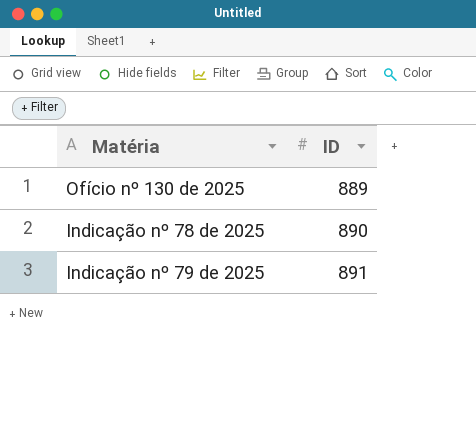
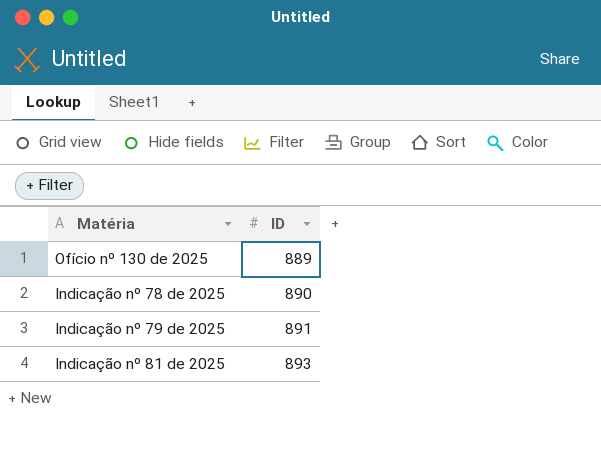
row Indicação nº 81 de 2025: none -> 893

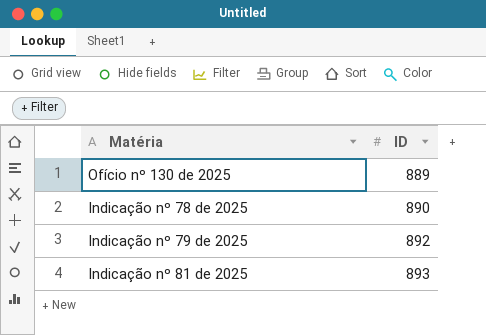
Indicação nº 79 de 2025 | ID: 891 -> 892

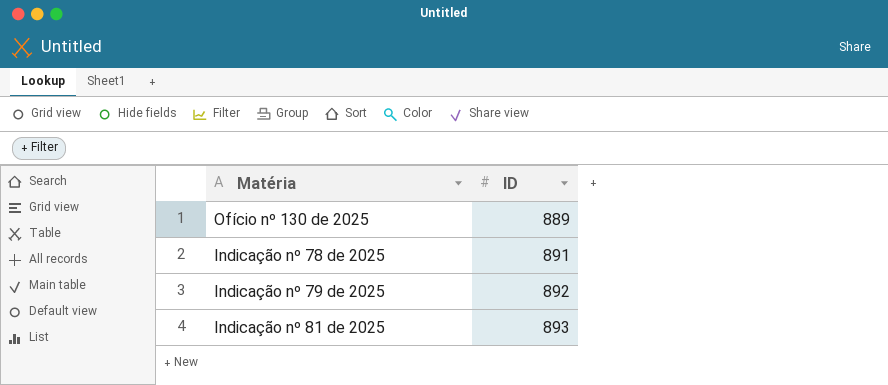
Indicação nº 78 de 2025 | ID: 890 -> 891

